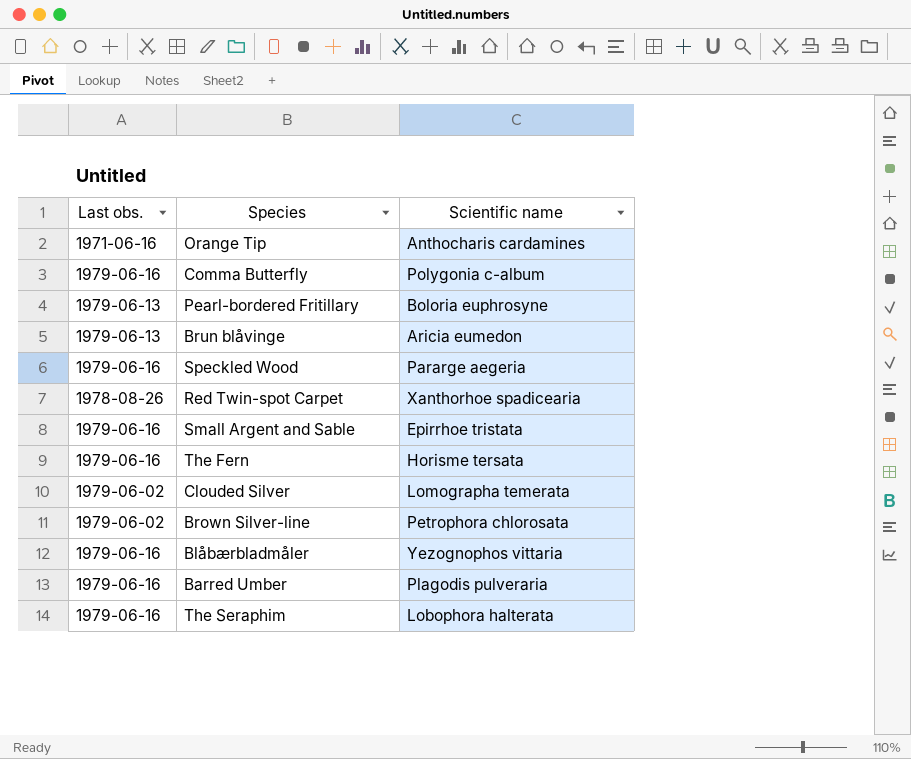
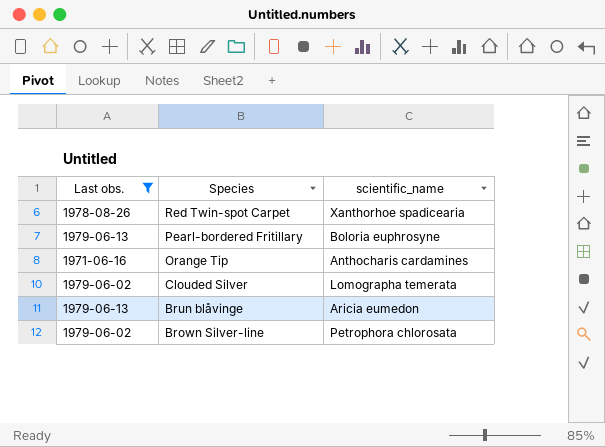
filter: none -> Last obs. != 1979-06-16
row order: none -> Species descending
column name: Scientific name -> scientific_name

